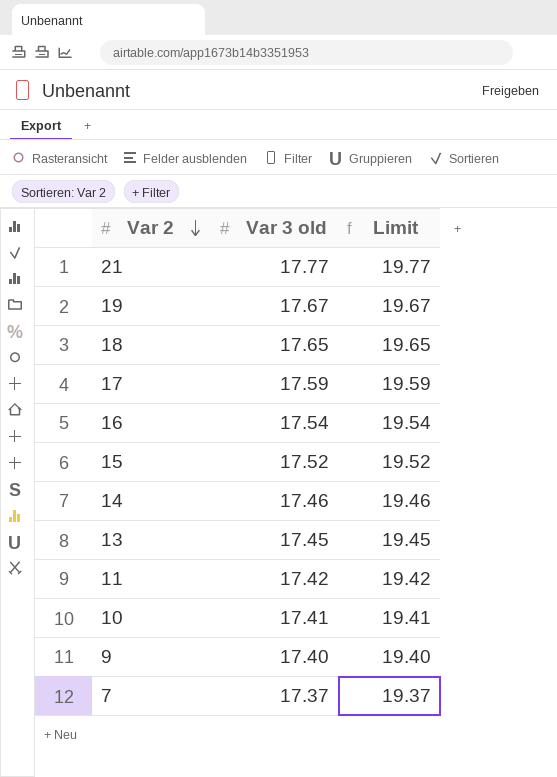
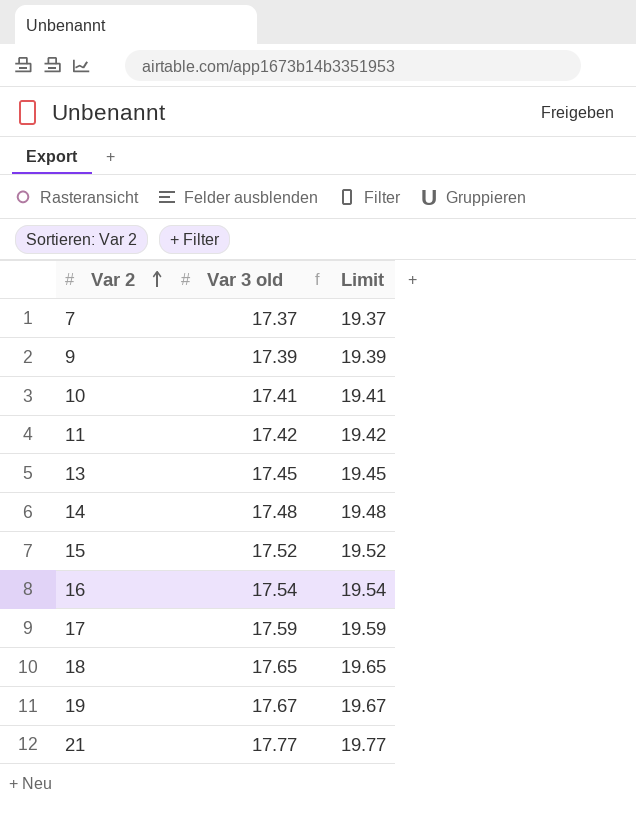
row order: Var 2 descending -> Var 2 ascending
9 | Var 3 old: 17.40 -> 17.39
9 | Limit: 19.40 -> 19.39
14 | Var 3 old: 17.46 -> 17.48
14 | Limit: 19.46 -> 19.48

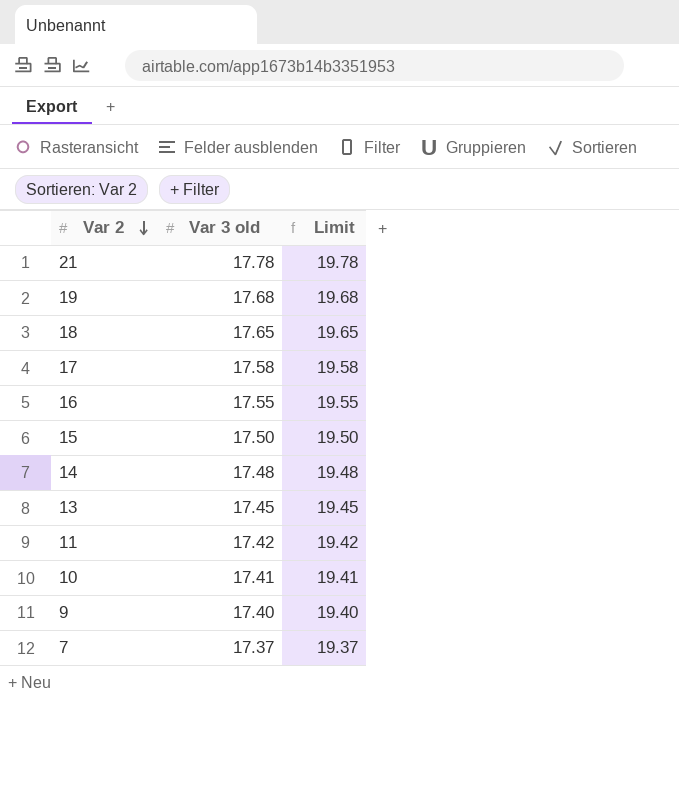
row order: Var 2 ascending -> Var 2 descending
21 | Var 3 old: 17.77 -> 17.78
21 | Limit: 19.77 -> 19.78
19 | Var 3 old: 17.67 -> 17.68
19 | Limit: 19.67 -> 19.68
17 | Var 3 old: 17.59 -> 17.58
17 | Limit: 19.59 -> 19.58
16 | Var 3 old: 17.54 -> 17.55
16 | Limit: 19.54 -> 19.55
15 | Var 3 old: 17.52 -> 17.50
15 | Limit: 19.52 -> 19.50
9 | Var 3 old: 17.39 -> 17.40
9 | Limit: 19.39 -> 19.40

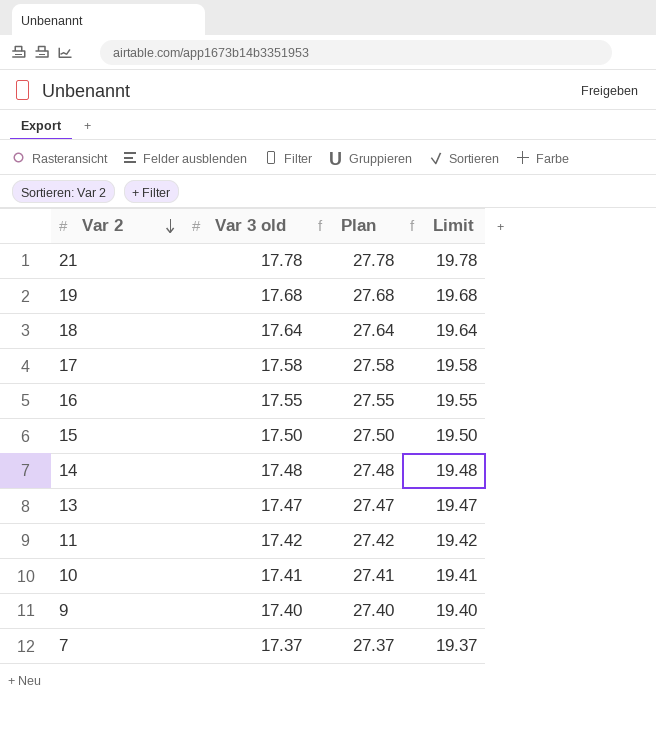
column Plan | formula: none -> [Var 3 old] + 10
18 | Var 3 old: 17.65 -> 17.64
18 | Limit: 19.65 -> 19.64
13 | Var 3 old: 17.45 -> 17.47
13 | Limit: 19.45 -> 19.47

